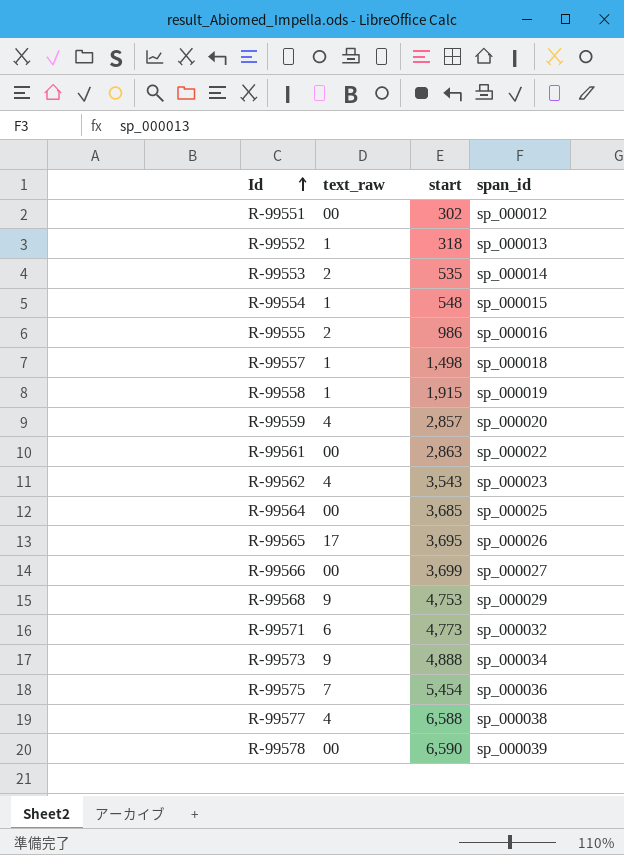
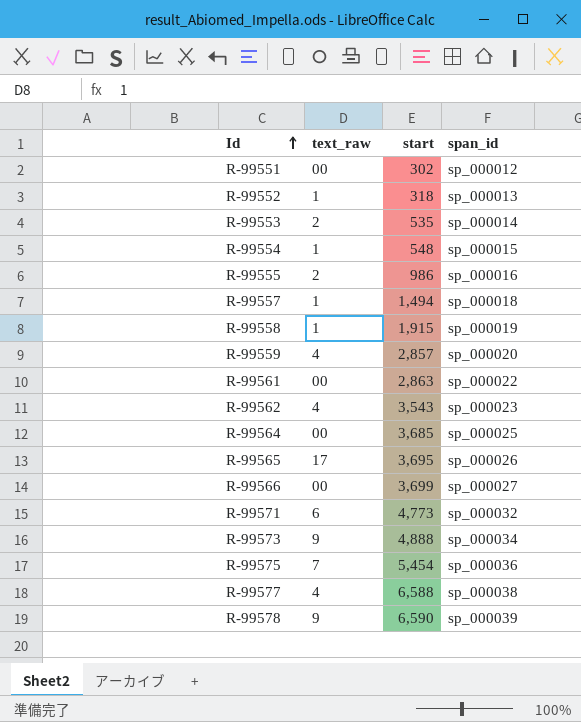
row R-99568: 9 | 4,753 | sp_000029 -> none
R-99557 | start: 1,498 -> 1,494
R-99578 | text_raw: 00 -> 9

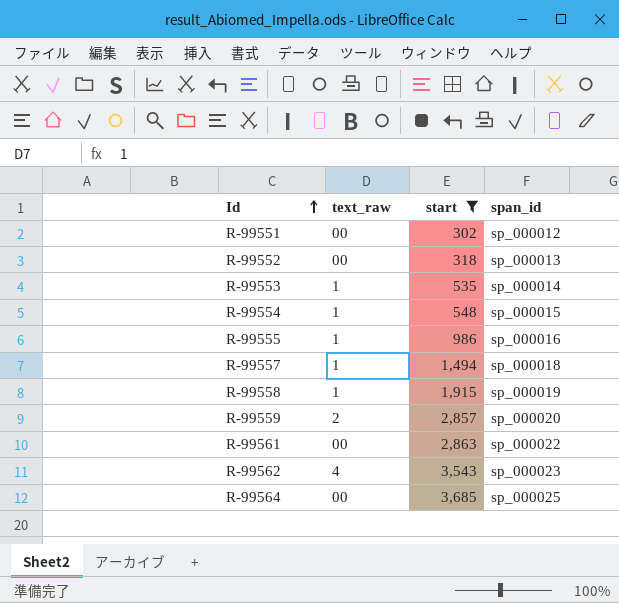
filter: none -> start <= 3,685
R-99552 | text_raw: 1 -> 00
R-99553 | text_raw: 2 -> 1
R-99555 | text_raw: 2 -> 1
R-99559 | text_raw: 4 -> 2

